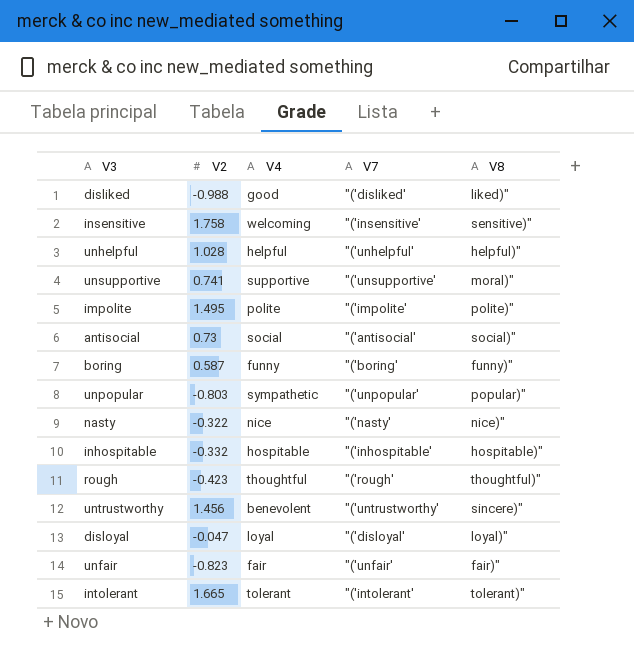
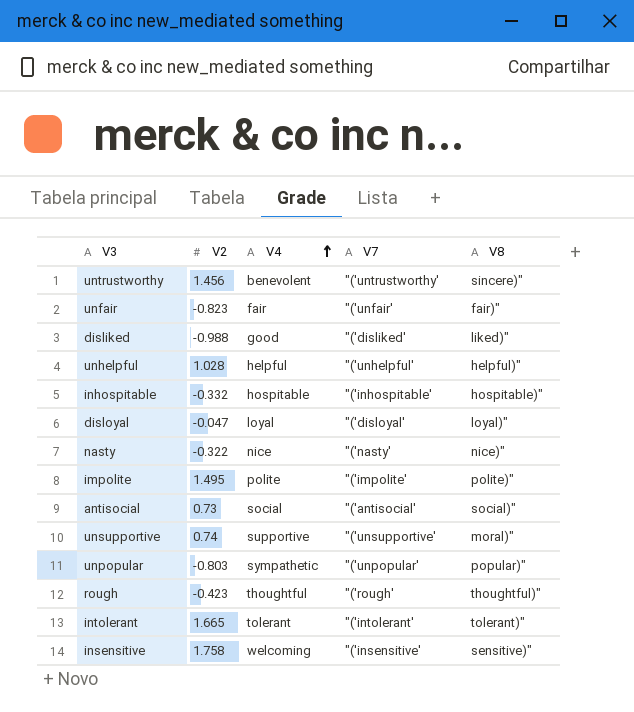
row order: none -> V4 ascending
row boring: 0.587 | funny | "('boring' | funny)" -> none
unsupportive | V2: 0.741 -> 0.74

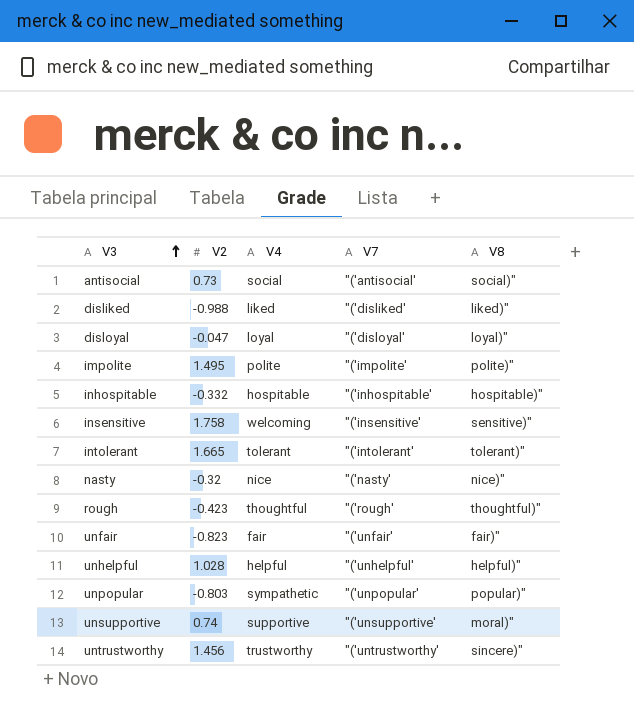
row order: V4 ascending -> V3 ascending
disliked | V4: good -> liked
nasty | V2: -0.322 -> -0.32
untrustworthy | V4: benevolent -> trustworthy

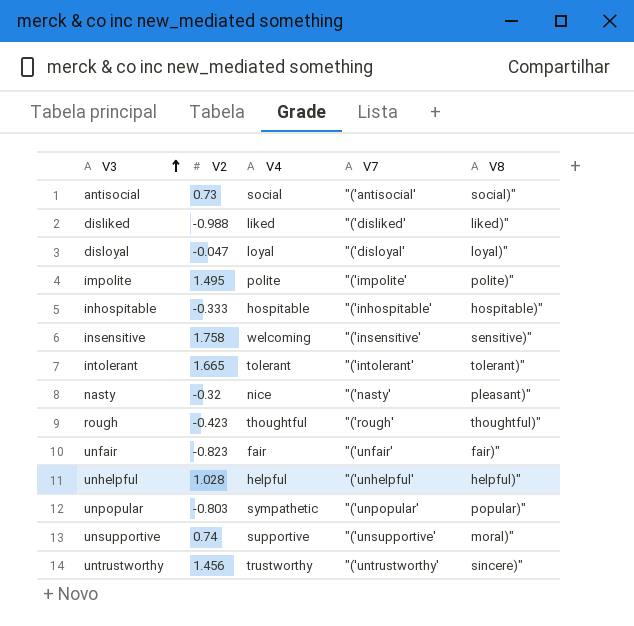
inhospitable | V2: -0.332 -> -0.333
nasty | V8: nice)" -> pleasant)"

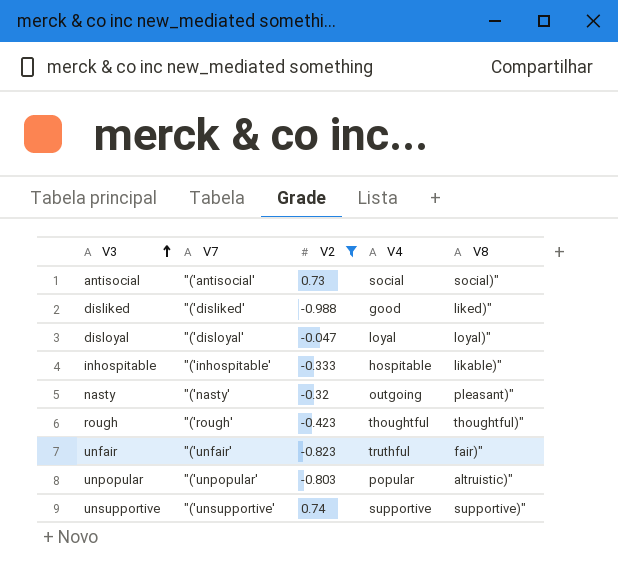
filter: none -> V2 <= 0.74
column V7 | position: 4 -> 2
disliked | V4: liked -> good
inhospitable | V8: hospitable)" -> likable)"
nasty | V4: nice -> outgoing
unfair | V4: fair -> truthful
unpopular | V4: sympathetic -> popular
unpopular | V8: popular)" -> altruistic)"
unsupportive | V8: moral)" -> supportive)"

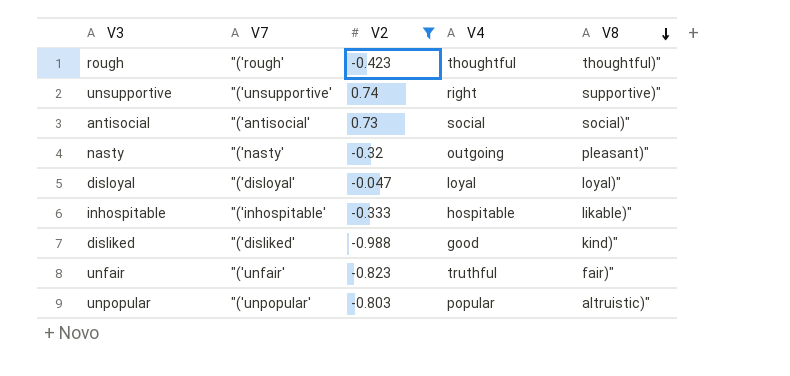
row order: V3 ascending -> V8 descending
unsupportive | V4: supportive -> right
disliked | V8: liked)" -> kind)"

